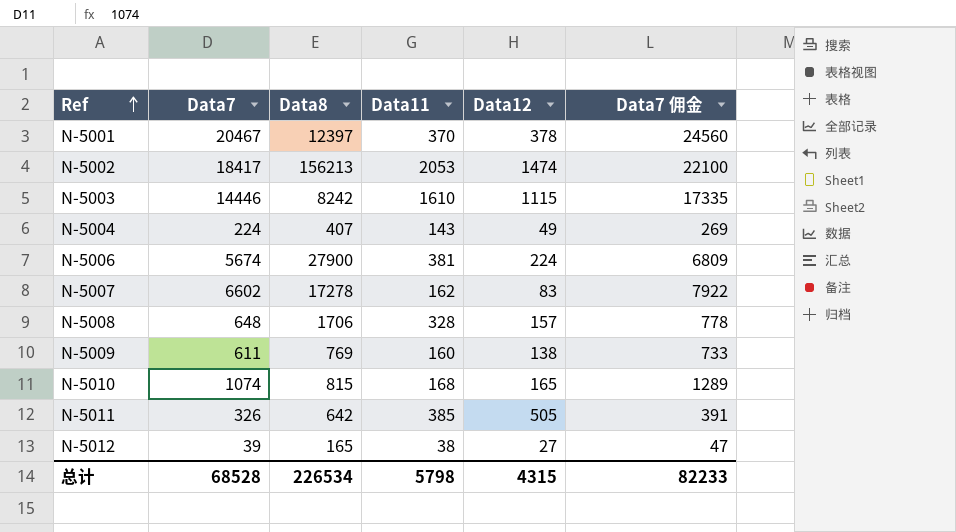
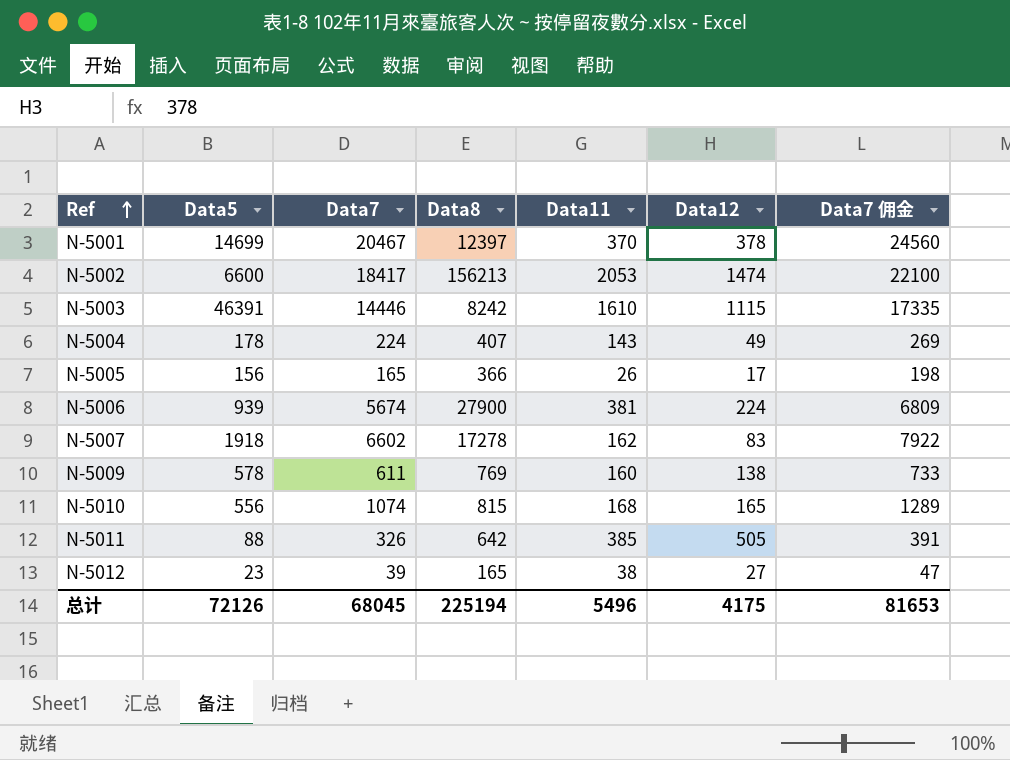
column Data5 | position: none -> 2
row N-5008: 648 | 1706 | 328 | 157 | 778 -> none
row N-5005: none -> 156 | 165 | 366 | 26 | 17 | 198
总计 | Data7: 68528 -> 68045
总计 | Data8: 226534 -> 225194
总计 | Data11: 5798 -> 5496
总计 | Data12: 4315 -> 4175
总计 | Data7 佣金: 82233 -> 81653

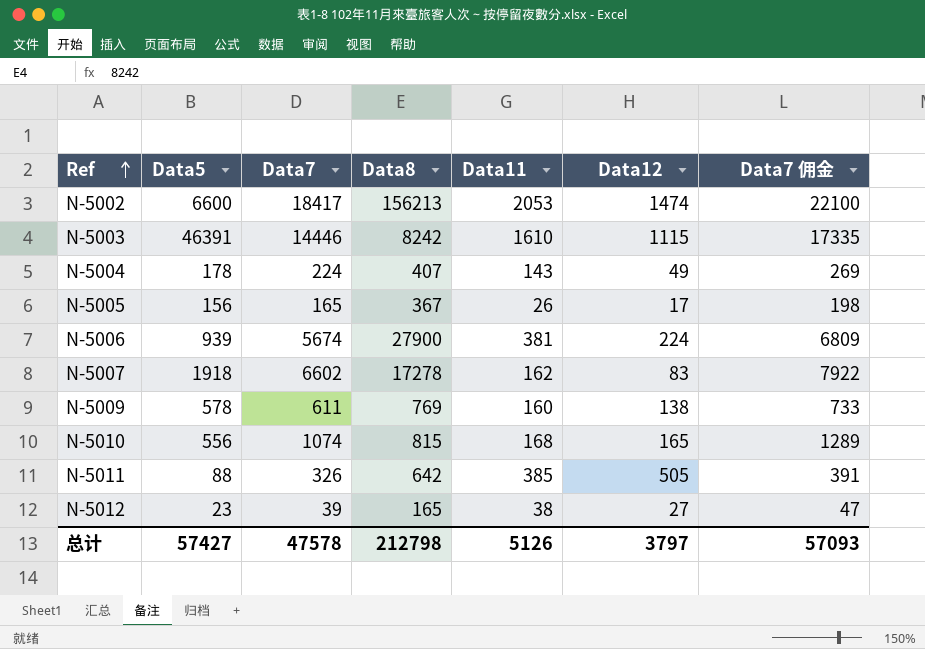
row N-5001: 14699 | 20467 | 12397 | 370 | 378 | 24560 -> none
N-5005 | Data8: 366 -> 367
总计 | Data5: 72126 -> 57427
总计 | Data7: 68045 -> 47578
总计 | Data8: 225194 -> 212798
总计 | Data11: 5496 -> 5126
总计 | Data12: 4175 -> 3797
总计 | Data7 佣金: 81653 -> 57093

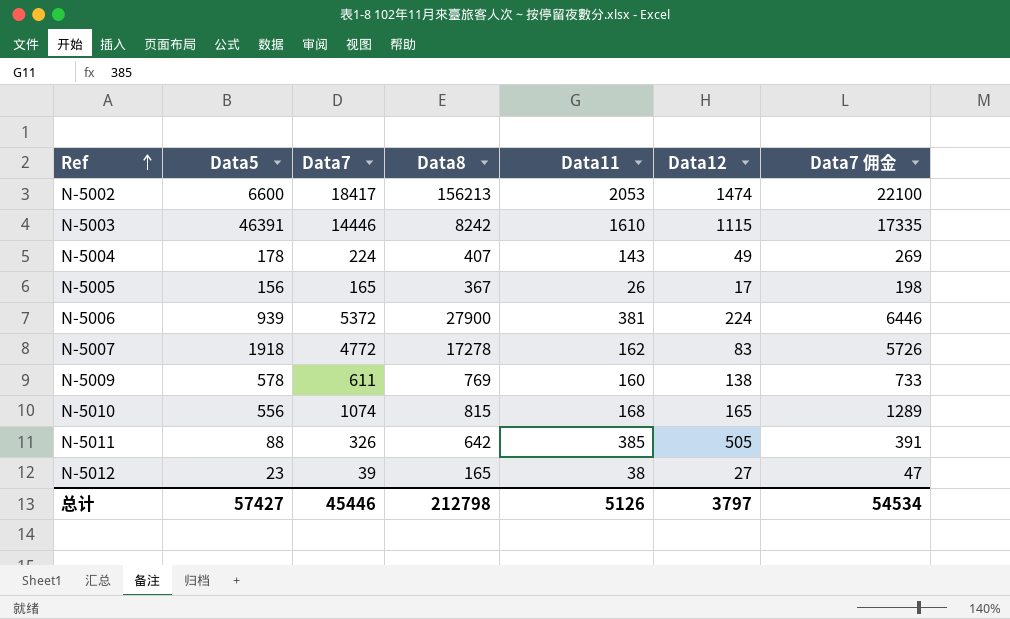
N-5006 | Data7: 5674 -> 5372
N-5006 | Data7 佣金: 6809 -> 6446
N-5007 | Data7: 6602 -> 4772
N-5007 | Data7 佣金: 7922 -> 5726
总计 | Data7: 47578 -> 45446
总计 | Data7 佣金: 57093 -> 54534

